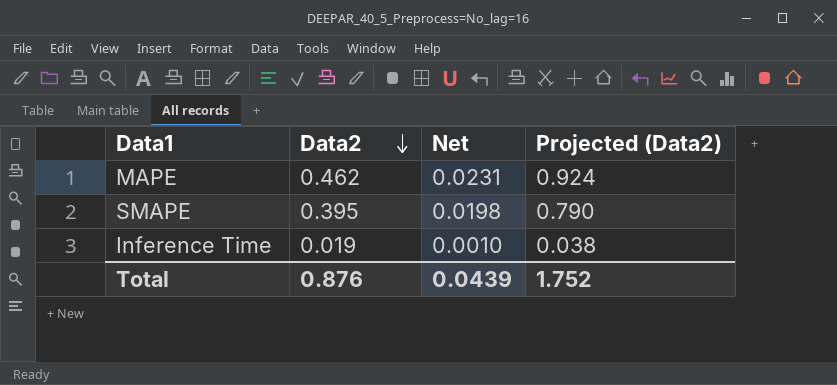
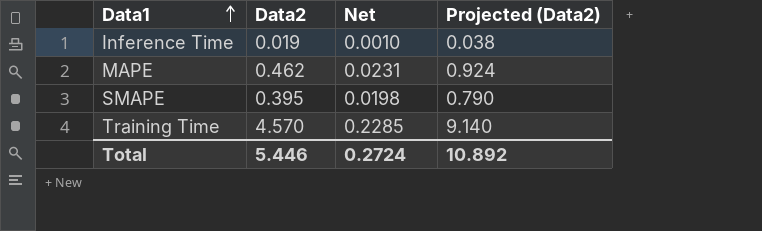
row order: Data2 descending -> Data1 ascending
row Training Time: none -> 4.570 | 0.2285 | 9.140
Total | Data2: 0.876 -> 5.446
Total | Net: 0.0439 -> 0.2724
Total | Projected (Data2): 1.752 -> 10.892

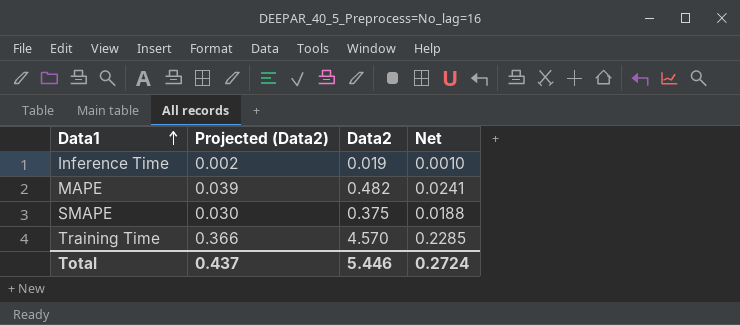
column Projected (Data2) | formula: [Data2] * 2 -> [Data2] * 0.08
column Projected (Data2) | position: 4 -> 2
MAPE | Data2: 0.462 -> 0.482
MAPE | Net: 0.0231 -> 0.0241
SMAPE | Data2: 0.395 -> 0.375
SMAPE | Net: 0.0198 -> 0.0188
Total | Projected (Data2): 10.892 -> 0.437

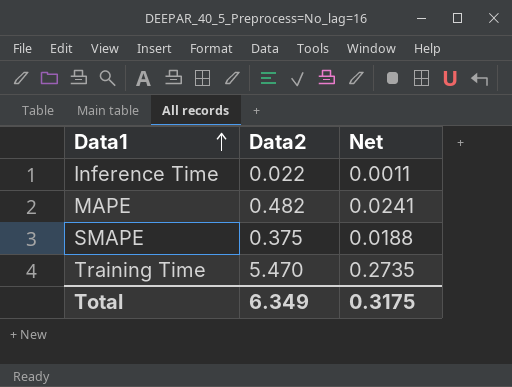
column Projected (Data2) | formula: [Data2] * 0.08 -> none
Inference Time | Data2: 0.019 -> 0.022
Inference Time | Net: 0.0010 -> 0.0011
Training Time | Data2: 4.570 -> 5.470
Training Time | Net: 0.2285 -> 0.2735
Total | Data2: 5.446 -> 6.349
Total | Net: 0.2724 -> 0.3175

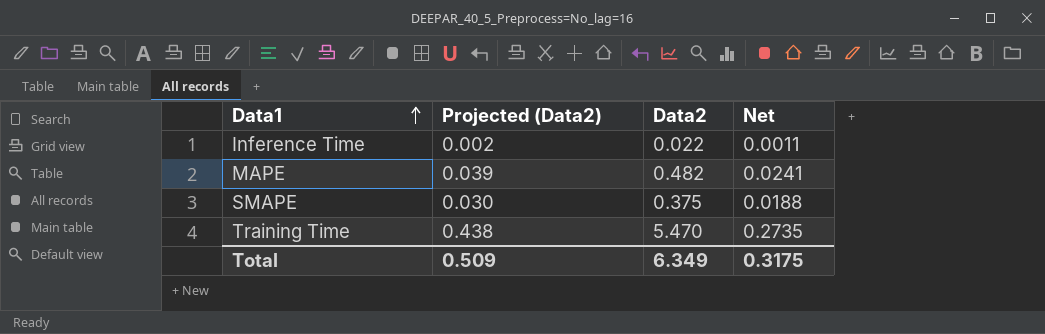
column Projected (Data2) | formula: none -> [Data2] * 0.08

